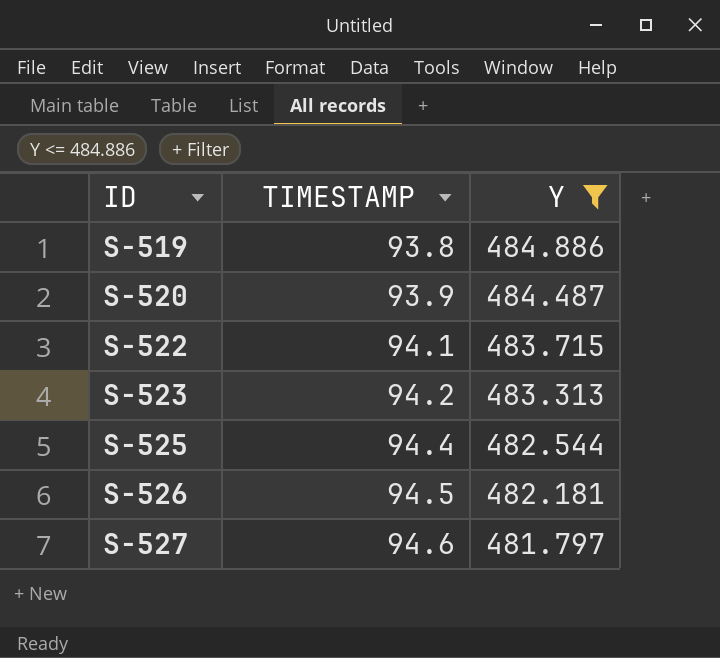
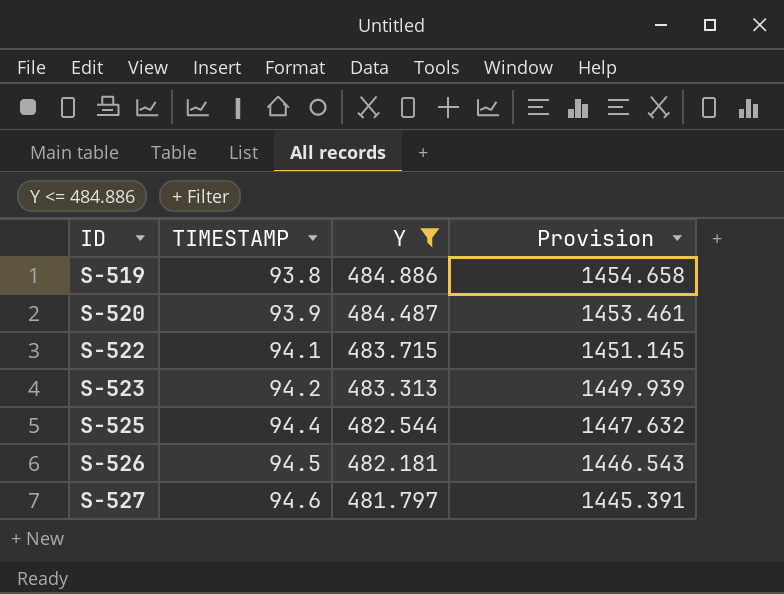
column Provision | formula: none -> [Y] * 3

